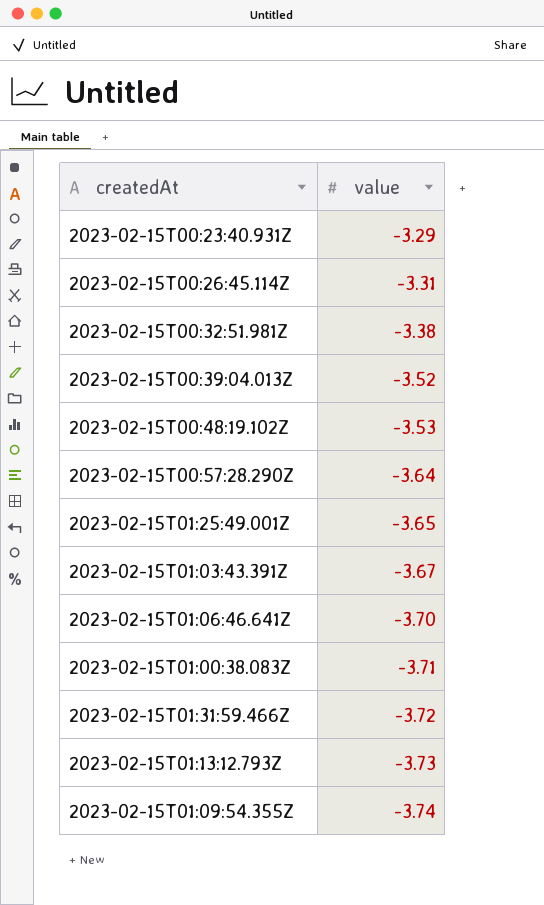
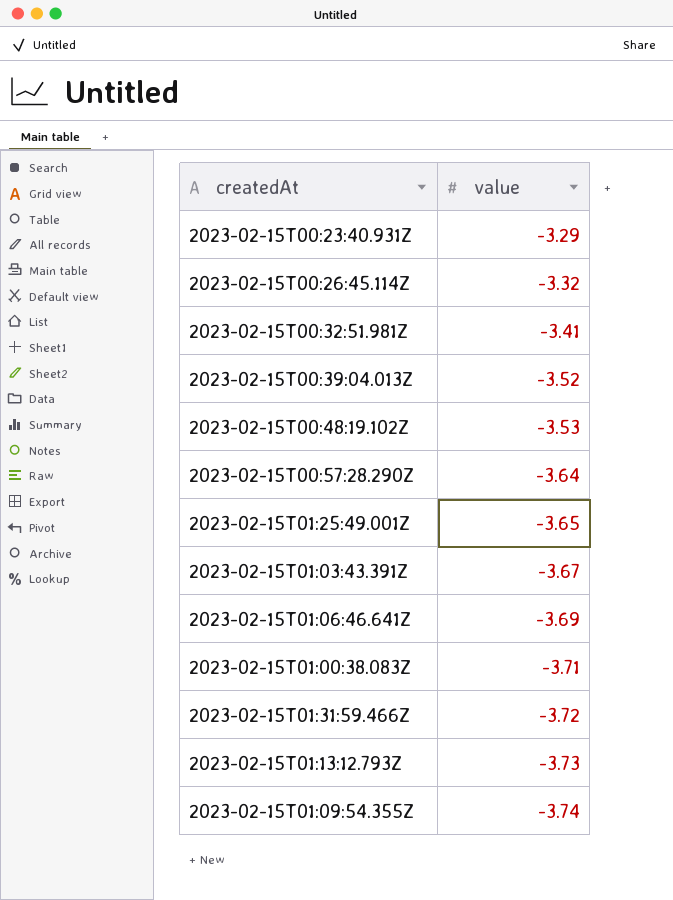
2023-02-15T00:26:45.114Z | value: -3.31 -> -3.32
2023-02-15T00:32:51.981Z | value: -3.38 -> -3.41
2023-02-15T01:06:46.641Z | value: -3.70 -> -3.69

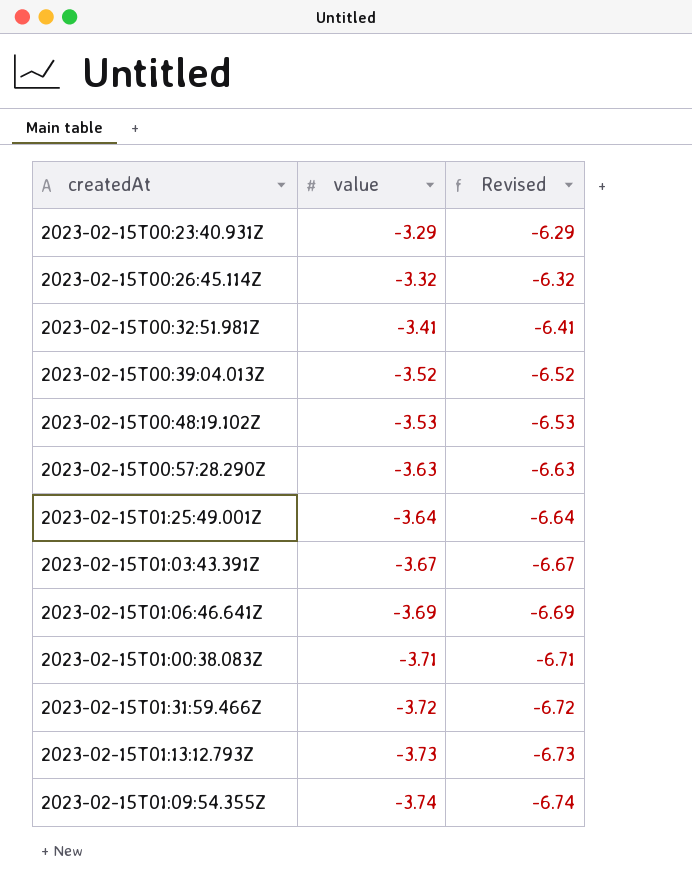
column Revised | formula: none -> [value] - 3
2023-02-15T00:57:28.290Z | value: -3.64 -> -3.63
2023-02-15T01:25:49.001Z | value: -3.65 -> -3.64

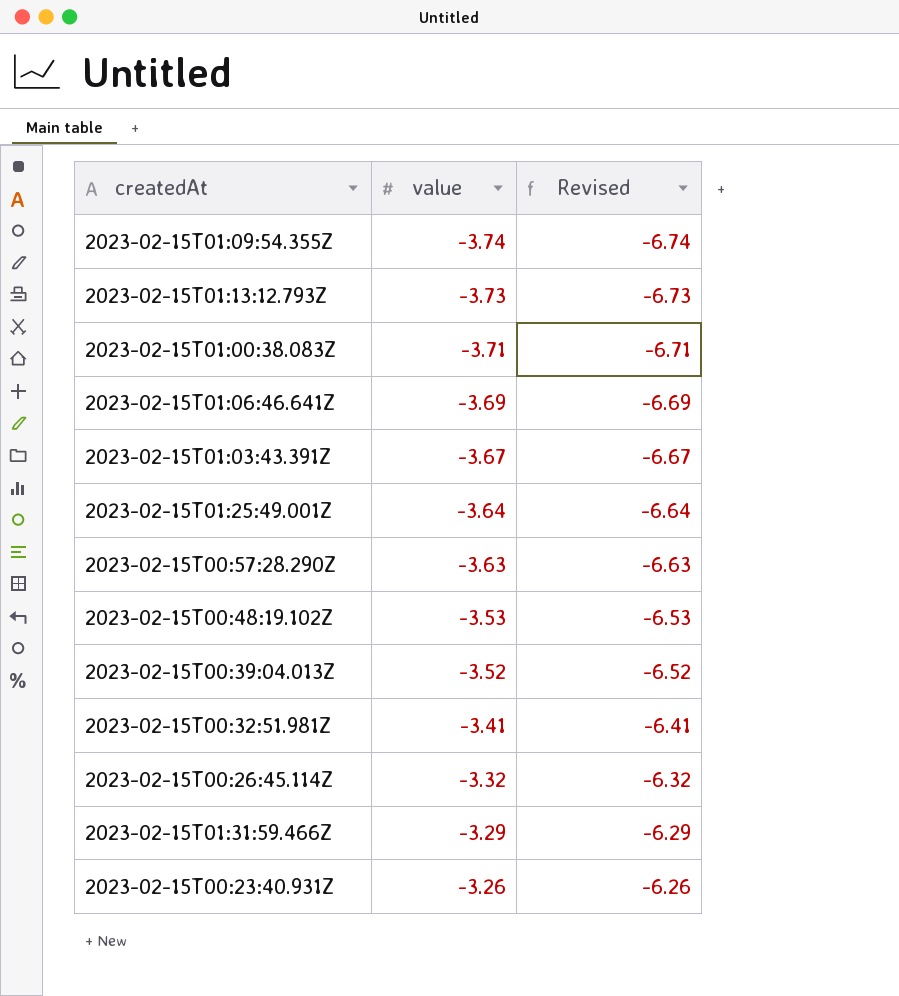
row order: value descending -> value ascending
2023-02-15T01:31:59.466Z | value: -3.72 -> -3.29
2023-02-15T01:31:59.466Z | Revised: -6.72 -> -6.29
2023-02-15T00:23:40.931Z | value: -3.29 -> -3.26
2023-02-15T00:23:40.931Z | Revised: -6.29 -> -6.26

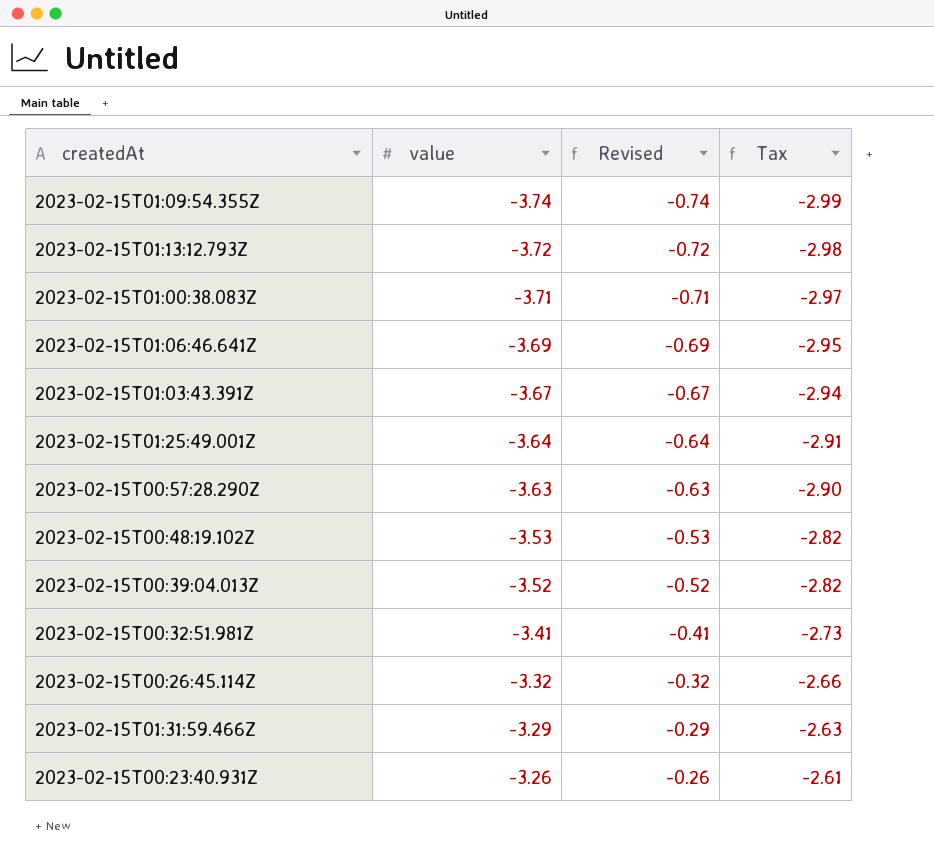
column Revised | formula: [value] - 3 -> [value] + 3
column Tax | formula: none -> [value] * 0.8
2023-02-15T01:13:12.793Z | value: -3.73 -> -3.72

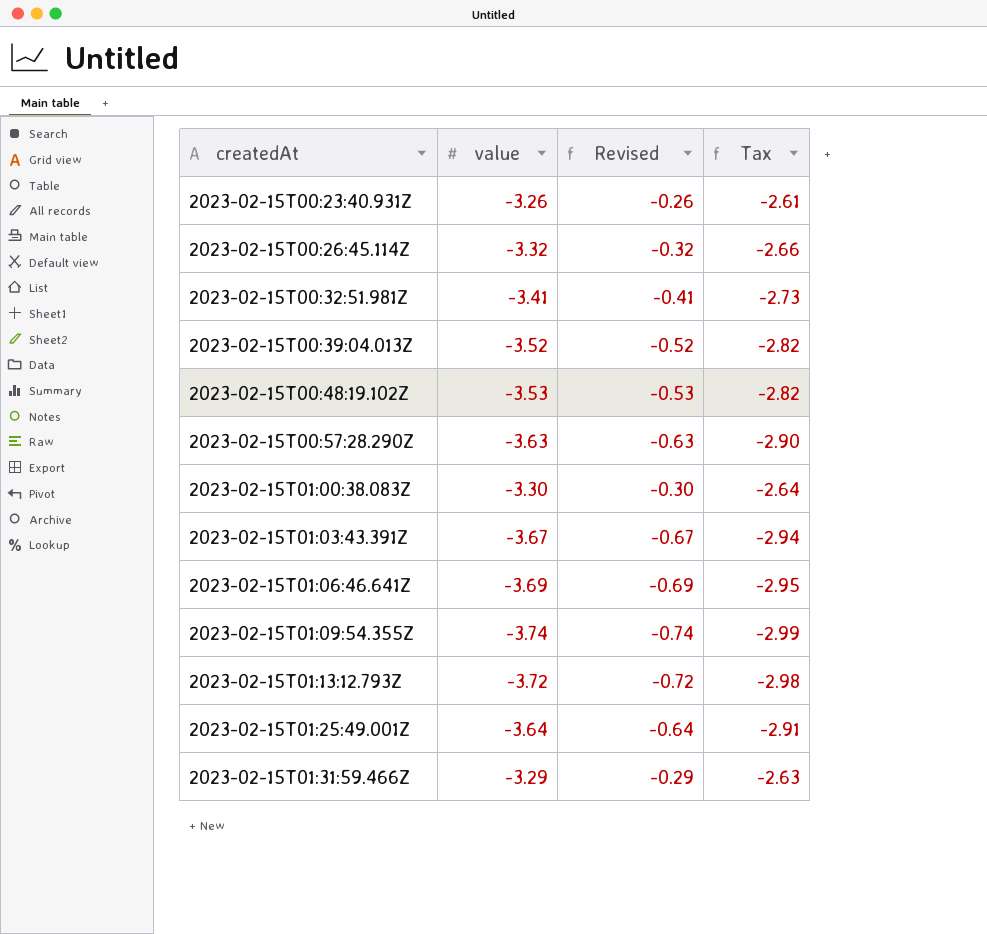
row order: value ascending -> createdAt ascending
2023-02-15T01:00:38.083Z | value: -3.71 -> -3.30
2023-02-15T01:00:38.083Z | Revised: -0.71 -> -0.30
2023-02-15T01:00:38.083Z | Tax: -2.97 -> -2.64

